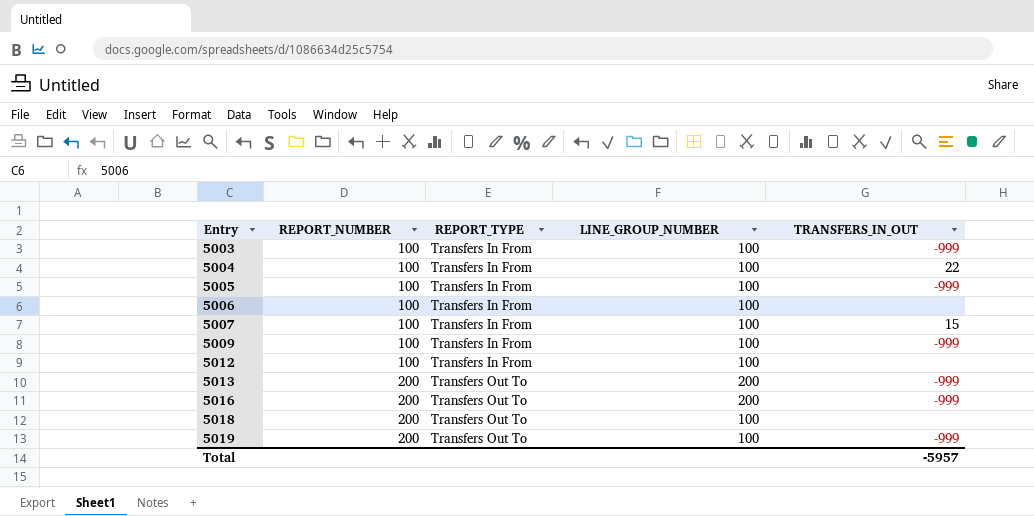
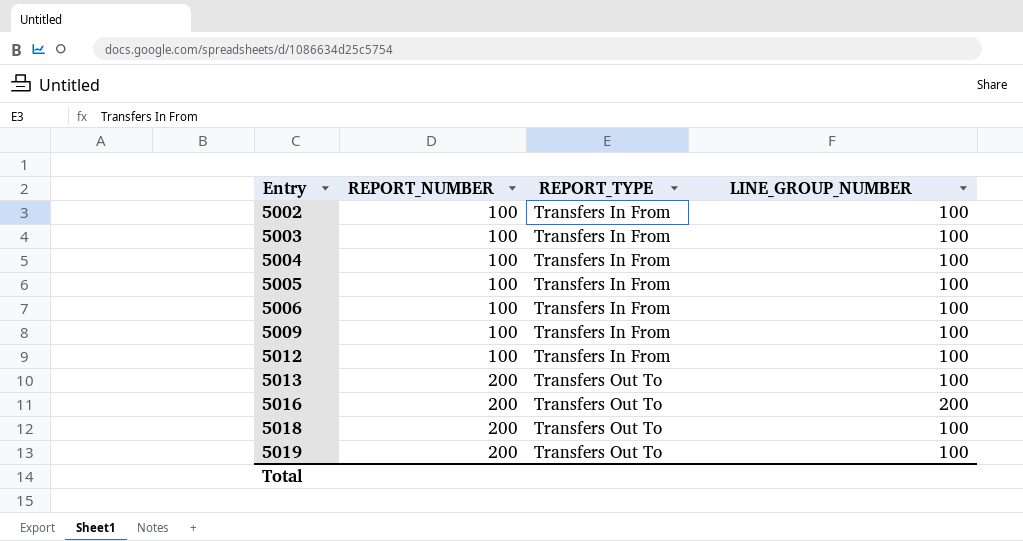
column TRANSFERS_IN_OUT | position: 5 -> none
row 5007: 100 | Transfers In From | 100 | 15 -> none
row 5002: none -> 100 | Transfers In From | 100
5013 | LINE_GROUP_NUMBER: 200 -> 100

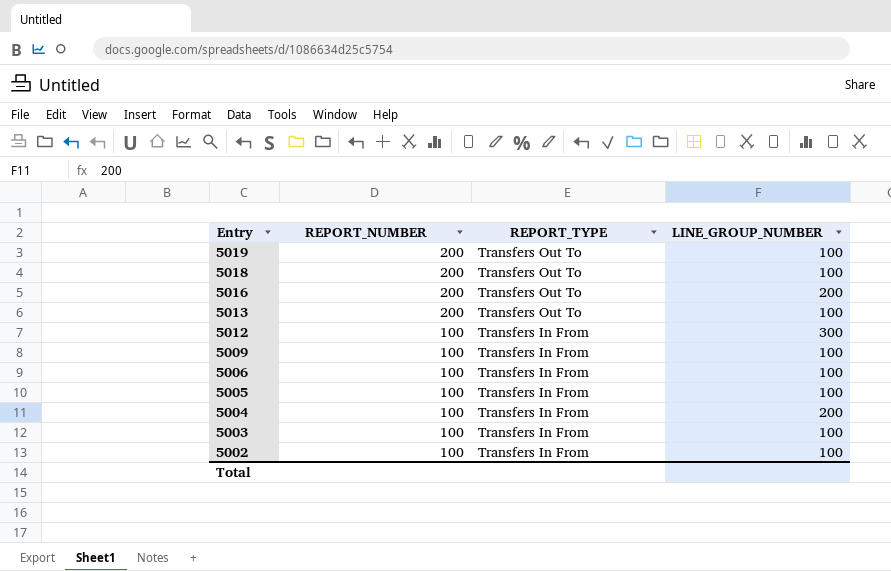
row order: Entry ascending -> Entry descending
5012 | LINE_GROUP_NUMBER: 100 -> 300
5004 | LINE_GROUP_NUMBER: 100 -> 200

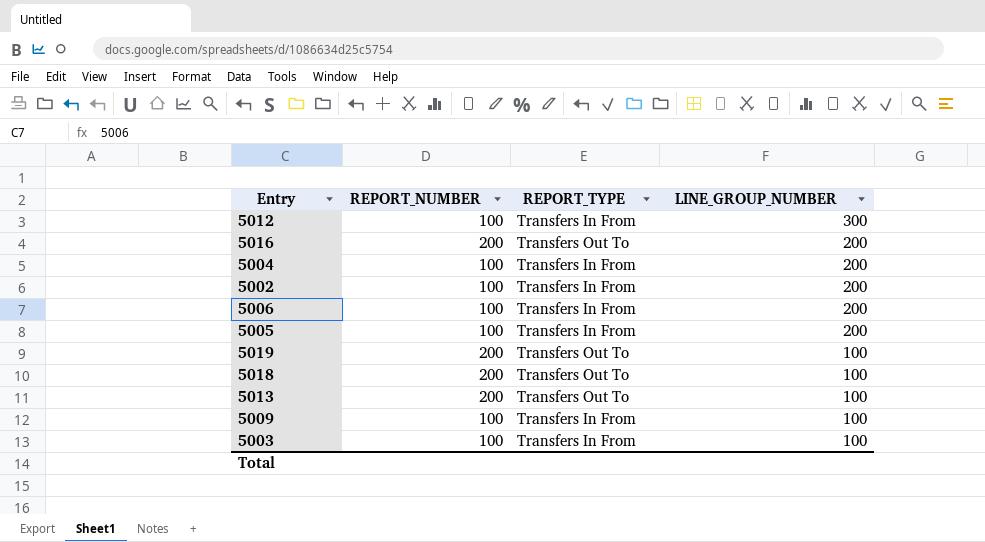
row order: Entry descending -> LINE_GROUP_NUMBER descending
5002 | LINE_GROUP_NUMBER: 100 -> 200
5006 | LINE_GROUP_NUMBER: 100 -> 200
5005 | LINE_GROUP_NUMBER: 100 -> 200

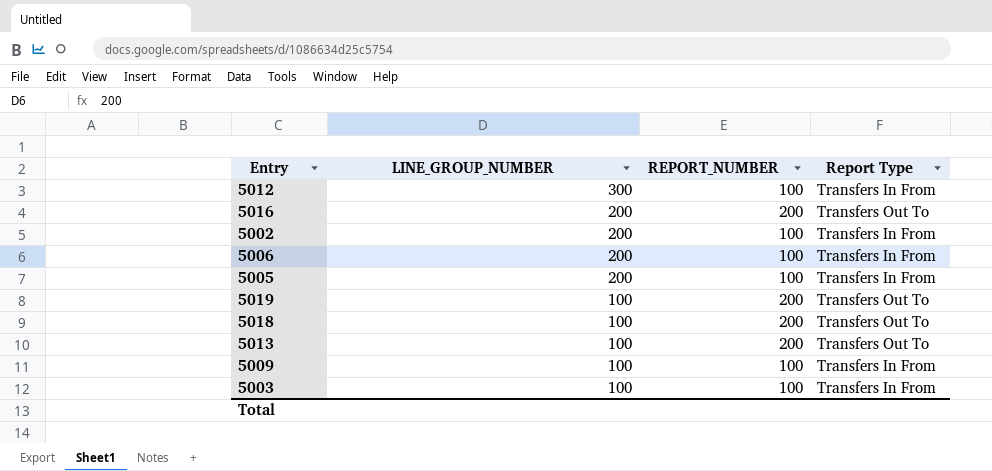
column LINE_GROUP_NUMBER | position: 4 -> 2
column name: REPORT_TYPE -> Report Type
row 5004: 100 | Transfers In From | 200 -> none

